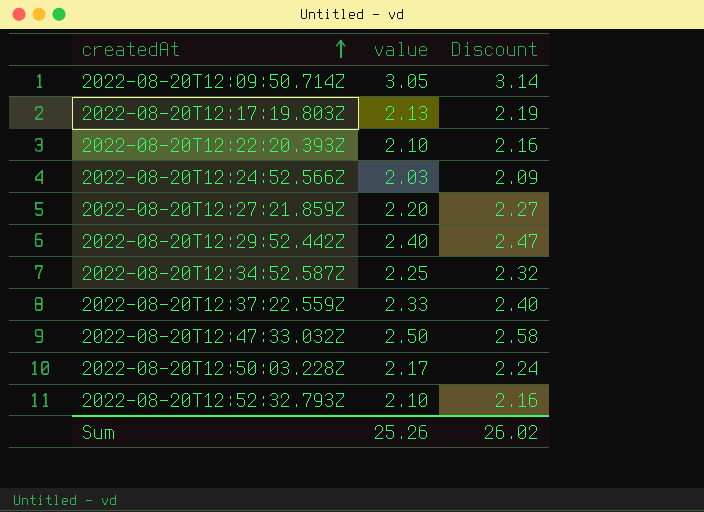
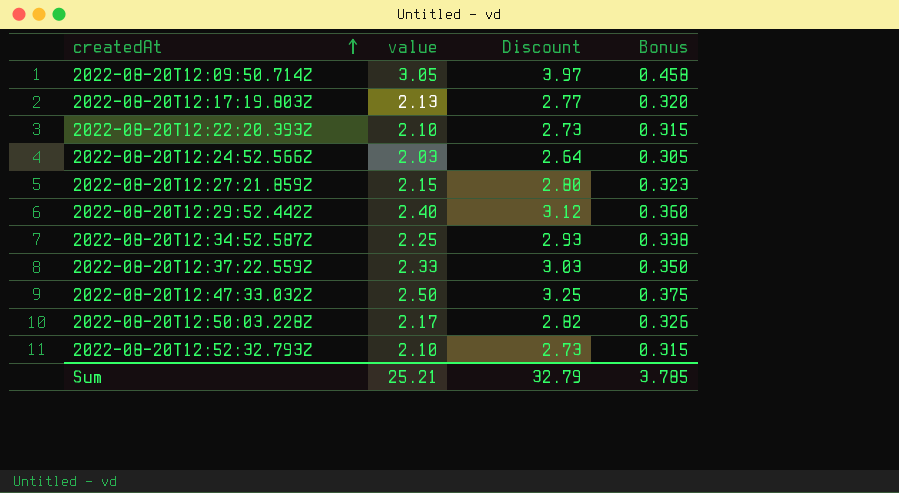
column Discount | formula: [value] * 1.03 -> [value] * 1.3
column Bonus | formula: none -> [value] * 0.15
2022-08-20T12:27:21.859Z | value: 2.20 -> 2.15
Sum | value: 25.26 -> 25.21
Sum | Discount: 26.02 -> 32.79

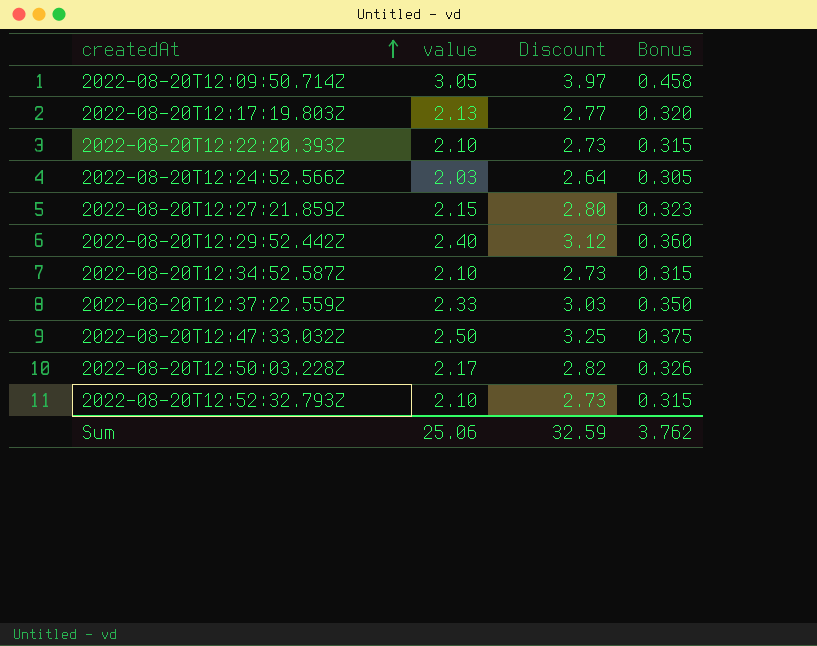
2022-08-20T12:34:52.587Z | value: 2.25 -> 2.10
2022-08-20T12:34:52.587Z | Discount: 2.93 -> 2.73
2022-08-20T12:34:52.587Z | Bonus: 0.338 -> 0.315
Sum | value: 25.21 -> 25.06
Sum | Discount: 32.79 -> 32.59
Sum | Bonus: 3.785 -> 3.762

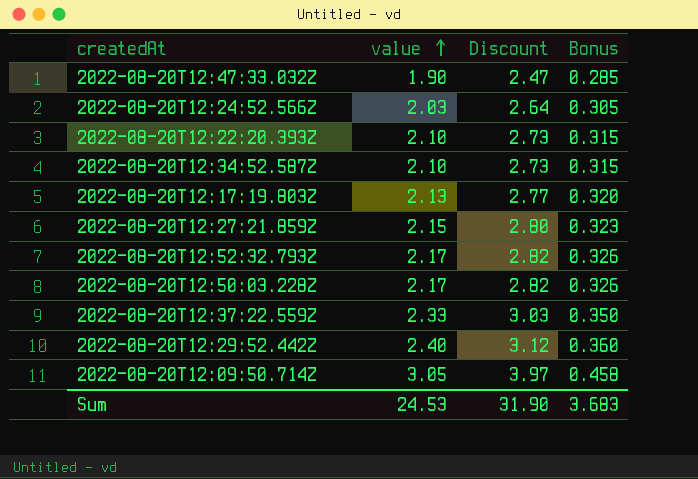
row order: createdAt ascending -> value ascending
2022-08-20T12:47:33.032Z | value: 2.50 -> 1.90
2022-08-20T12:47:33.032Z | Discount: 3.25 -> 2.47
2022-08-20T12:47:33.032Z | Bonus: 0.375 -> 0.285
2022-08-20T12:52:32.793Z | value: 2.10 -> 2.17
2022-08-20T12:52:32.793Z | Discount: 2.73 -> 2.82
2022-08-20T12:52:32.793Z | Bonus: 0.315 -> 0.326
Sum | value: 25.06 -> 24.53
Sum | Discount: 32.59 -> 31.90
Sum | Bonus: 3.762 -> 3.683

